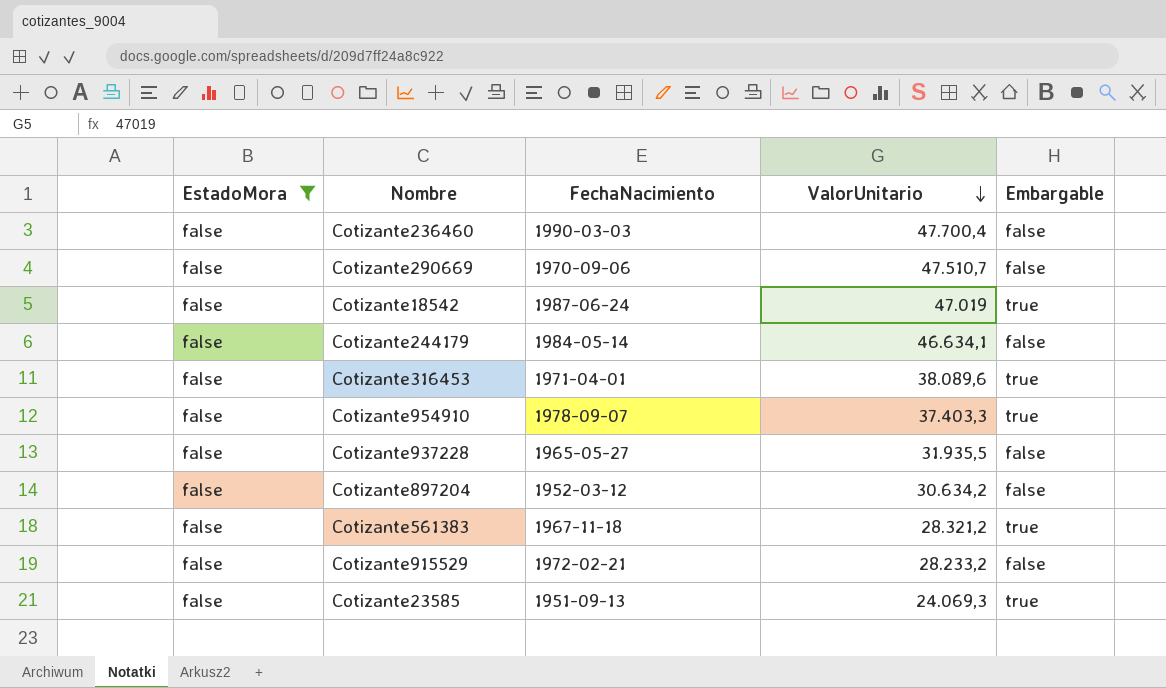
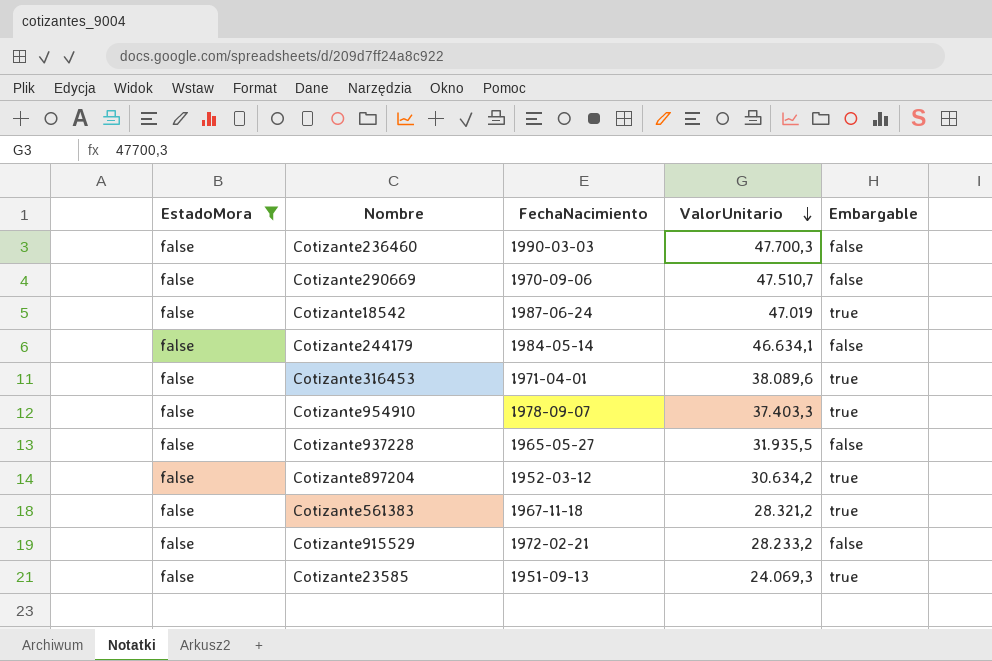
Cotizante236460 | ValorUnitario: 47.700,4 -> 47.700,3
Cotizante897204 | Embargable: false -> true

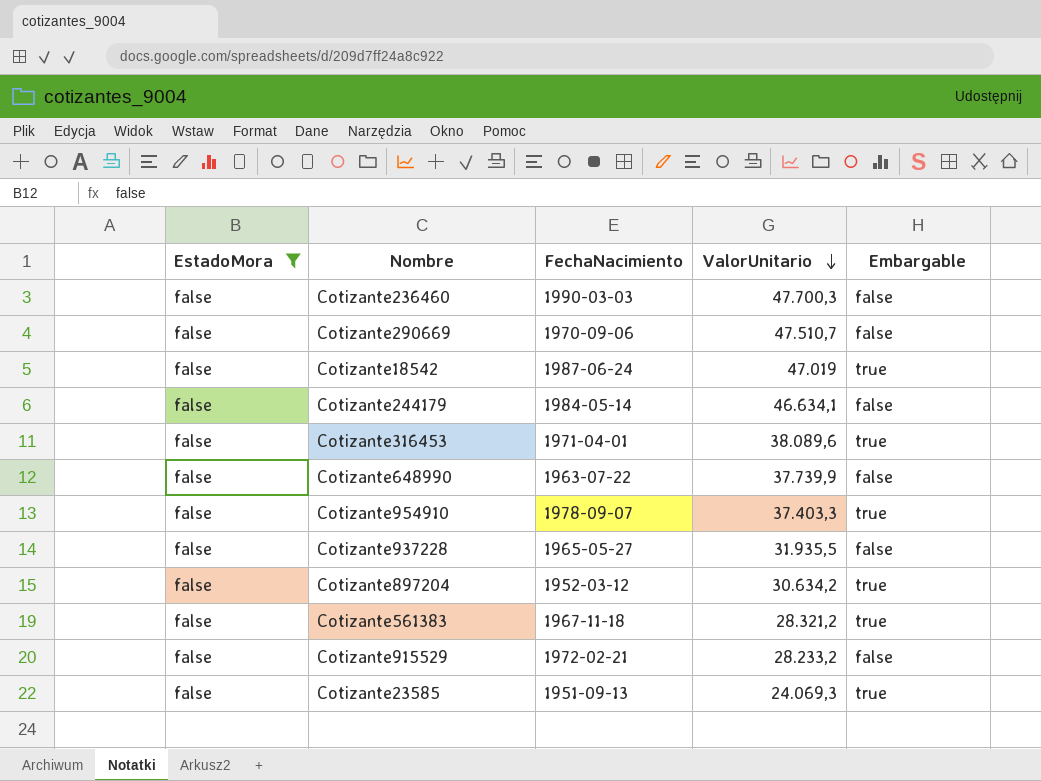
row Cotizante648990: none -> false | 1963-07-22 | 37.739,9 | false

